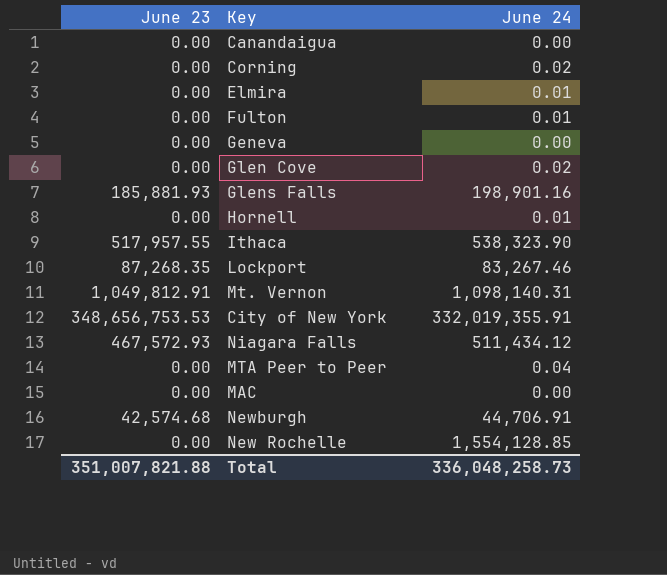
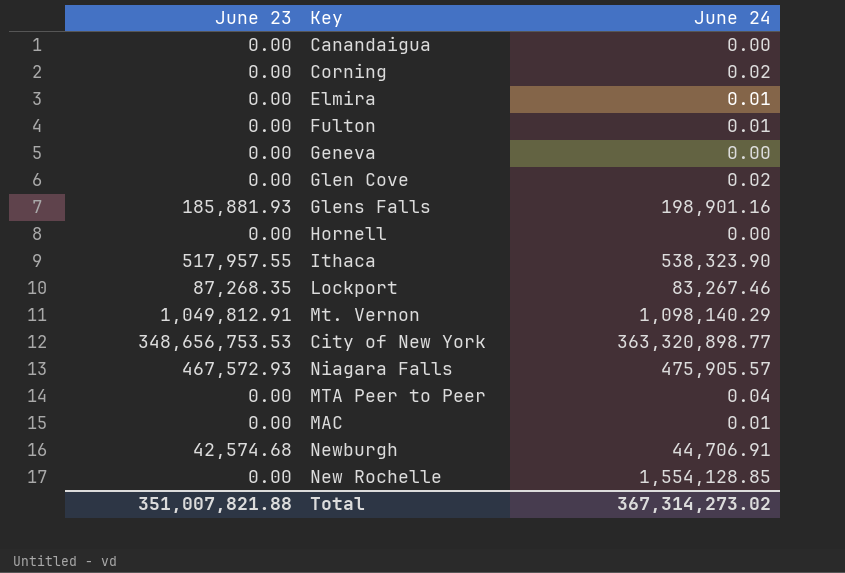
Hornell | June 24: 0.01 -> 0.00
Mt. Vernon | June 24: 1,098,140.31 -> 1,098,140.29
City of New York | June 24: 332,019,355.91 -> 363,320,898.77
Niagara Falls | June 24: 511,434.12 -> 475,905.57
MAC | June 24: 0.00 -> 0.01
Total | June 24: 336,048,258.73 -> 367,314,273.02

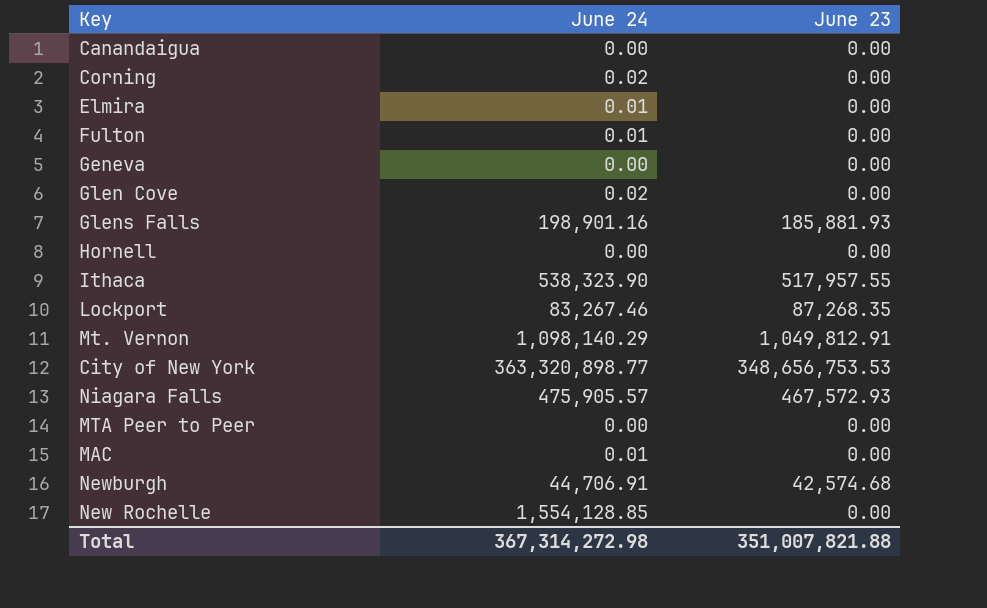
column June 23 | position: 1 -> 3
MTA Peer to Peer | June 24: 0.04 -> 0.00
Total | June 24: 367,314,273.02 -> 367,314,272.98

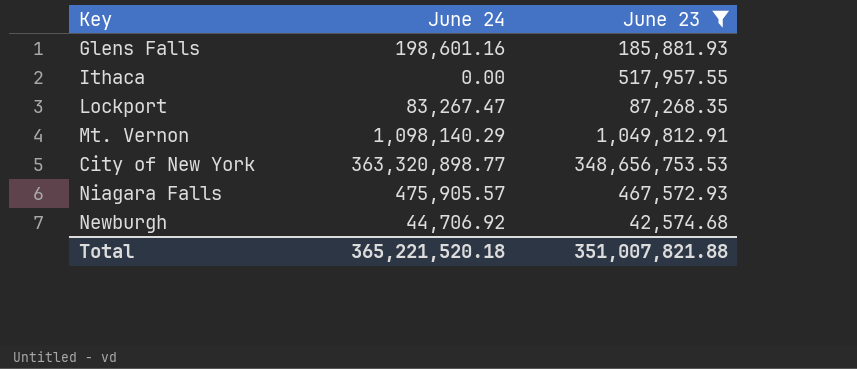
filter: none -> June 23 != 0.00
Glens Falls | June 24: 198,901.16 -> 198,601.16
Ithaca | June 24: 538,323.90 -> 0.00
Lockport | June 24: 83,267.46 -> 83,267.47
Newburgh | June 24: 44,706.91 -> 44,706.92
Total | June 24: 367,314,272.98 -> 365,221,520.18

